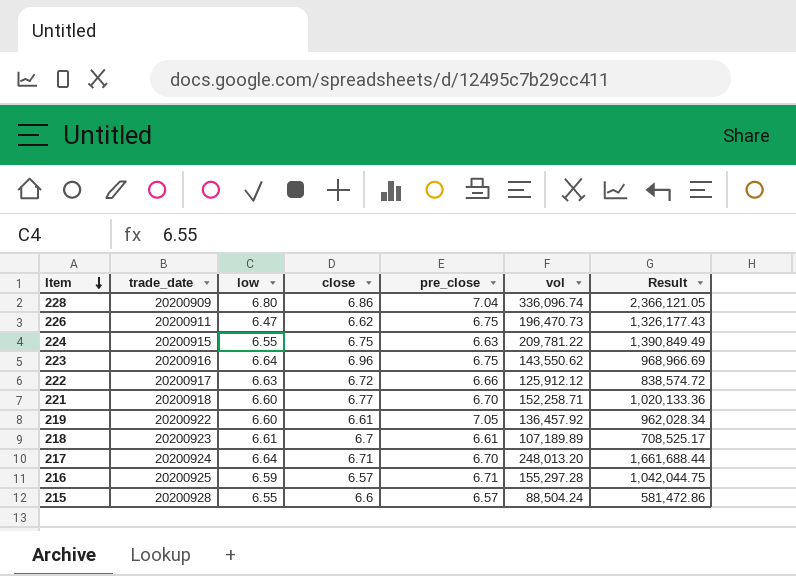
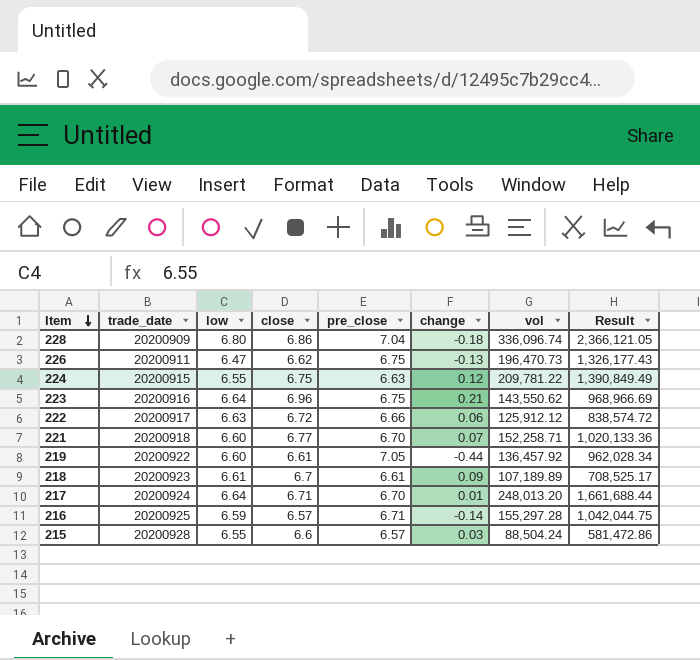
column change | formula: none -> [close] - [pre_close]

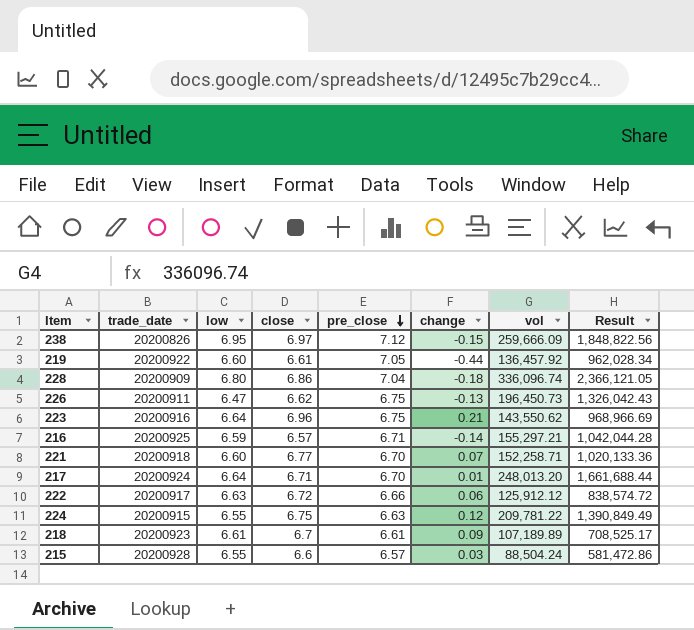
row order: Item descending -> pre_close descending
row 238: none -> 20200826 | 6.95 | 6.97 | 7.12 | -0.15 | 259,666.09 | 1,848,822.56
226 | vol: 196,470.73 -> 196,450.73
226 | Result: 1,326,177.43 -> 1,326,042.43
216 | vol: 155,297.28 -> 155,297.21
216 | Result: 1,042,044.75 -> 1,042,044.28

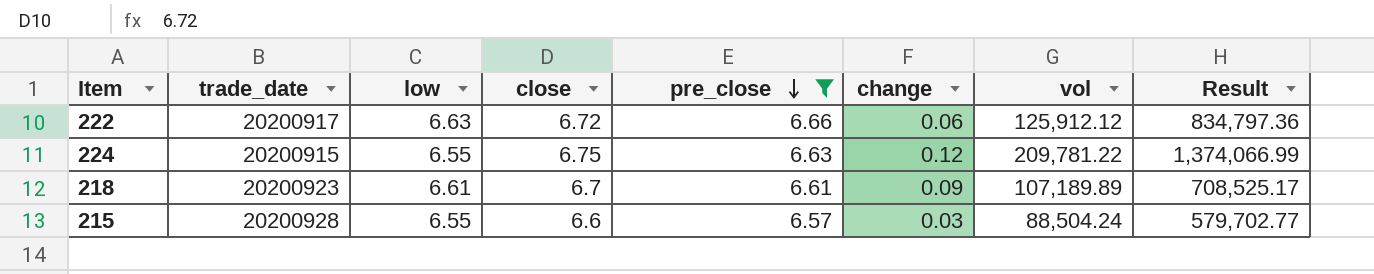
filter: none -> pre_close <= 6.66
column Result | formula: [pre_close] * [vol] -> [low] * [vol]

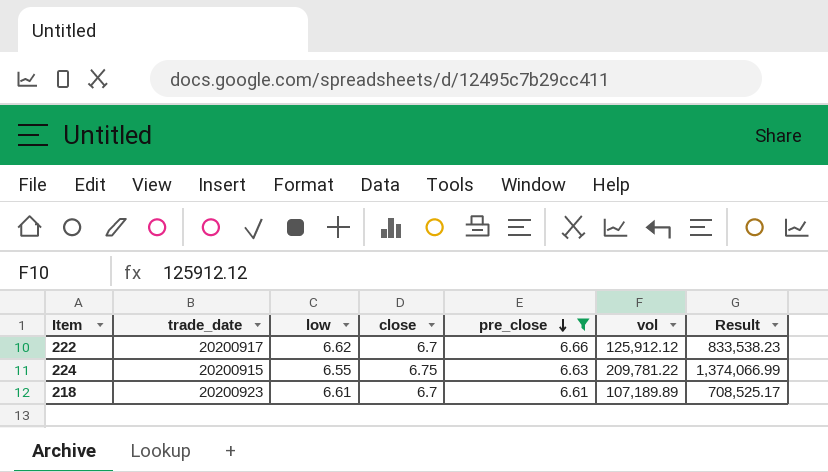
column change | formula: [close] - [pre_close] -> none
row 215: 20200928 | 6.55 | 6.6 | 6.57 | 0.03 | 88,504.24 | 579,702.77 -> none
222 | low: 6.63 -> 6.62
222 | close: 6.72 -> 6.7
222 | Result: 834,797.36 -> 833,538.23

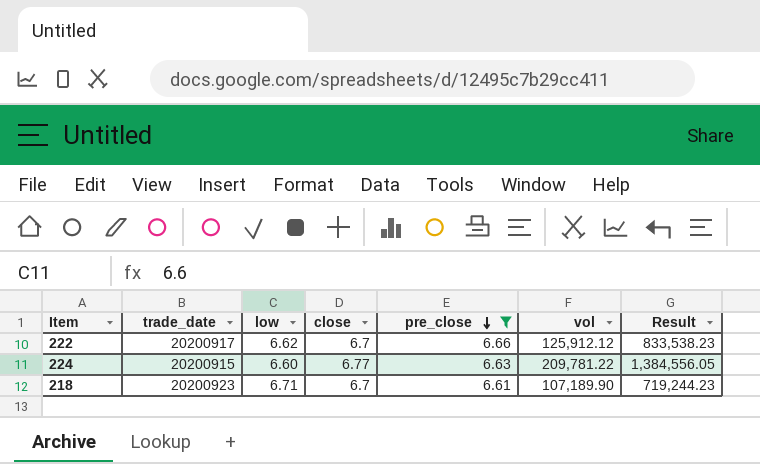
224 | low: 6.55 -> 6.60
224 | close: 6.75 -> 6.77
224 | Result: 1,374,066.99 -> 1,384,556.05
218 | low: 6.61 -> 6.71
218 | vol: 107,189.89 -> 107,189.90
218 | Result: 708,525.17 -> 719,244.23

